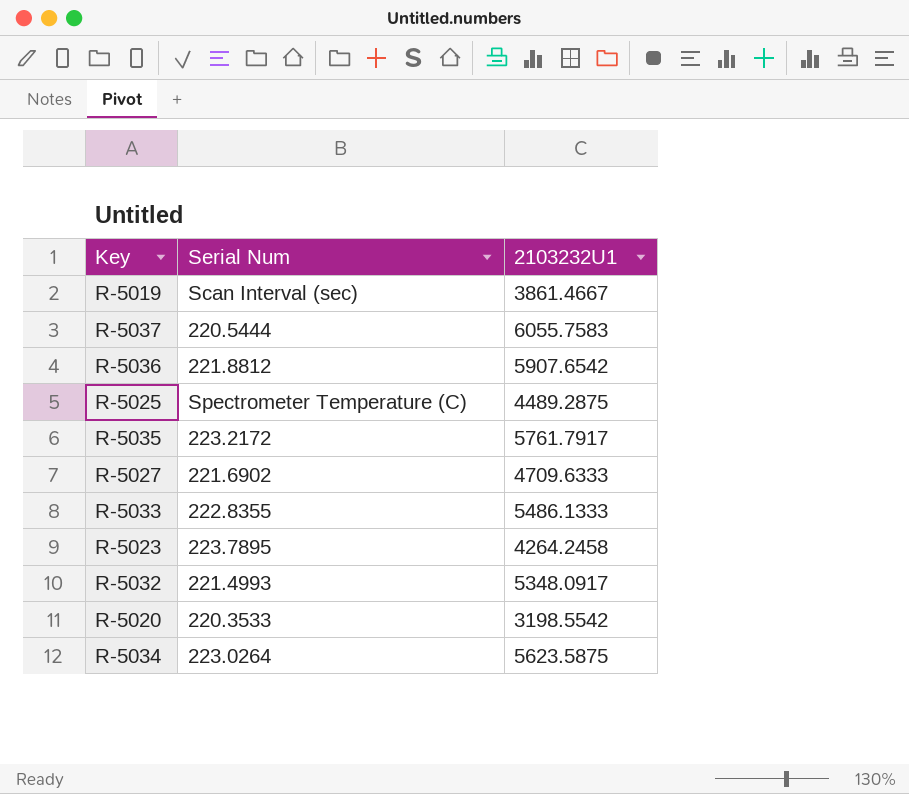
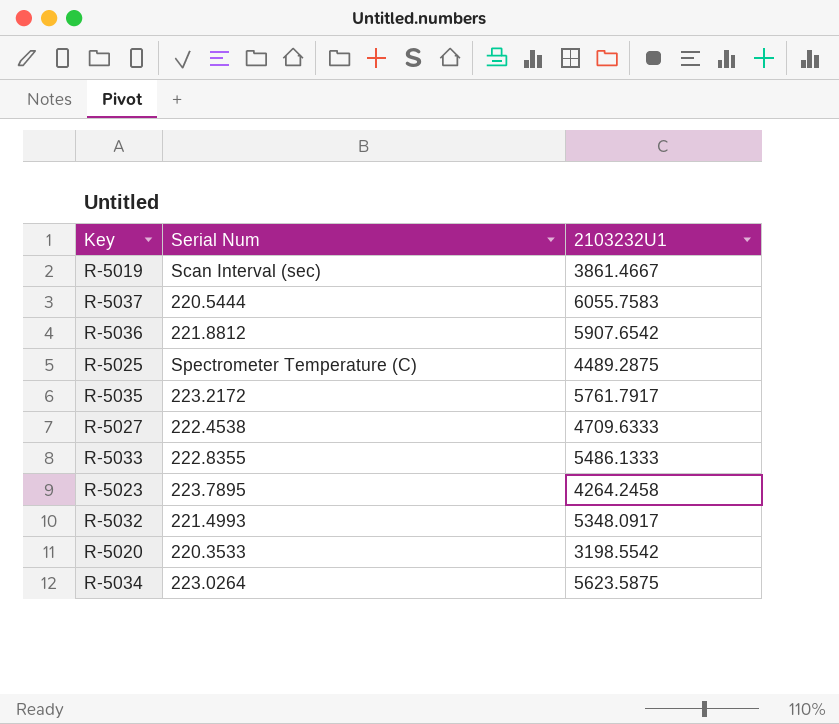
R-5027 | Serial Num: 221.6902 -> 222.4538

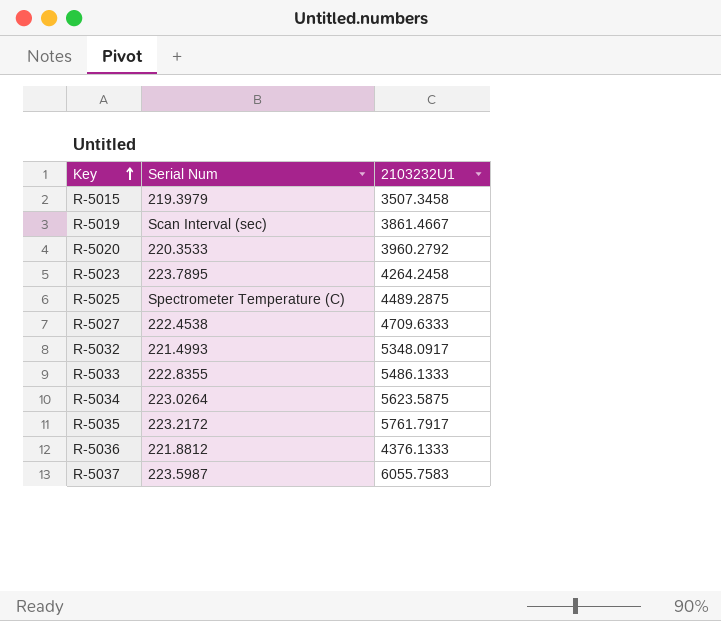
row order: none -> Key ascending
row R-5015: none -> 219.3979 | 3507.3458
R-5020 | 2103232U1: 3198.5542 -> 3960.2792
R-5036 | 2103232U1: 5907.6542 -> 4376.1333
R-5037 | Serial Num: 220.5444 -> 223.5987

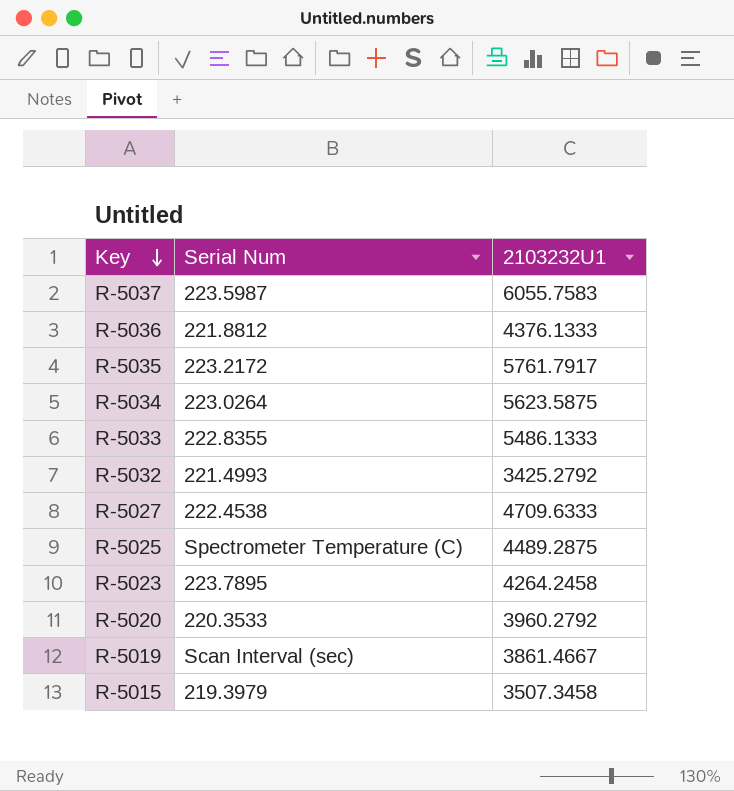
row order: Key ascending -> Key descending
R-5032 | 2103232U1: 5348.0917 -> 3425.2792

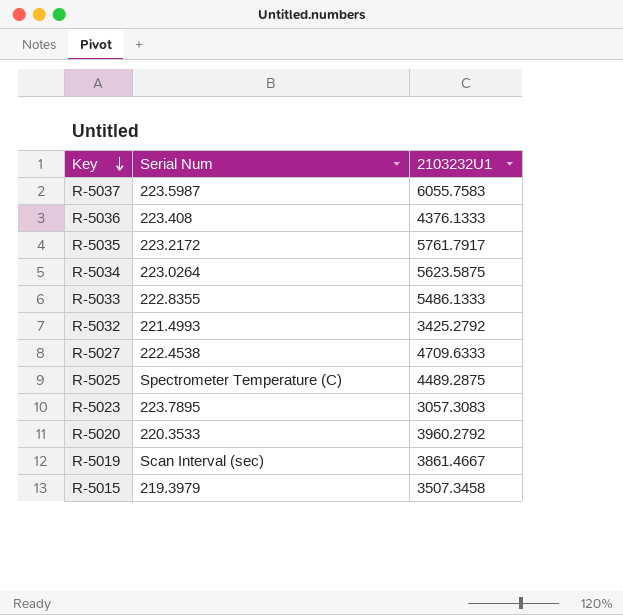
R-5036 | Serial Num: 221.8812 -> 223.408
R-5023 | 2103232U1: 4264.2458 -> 3057.3083

